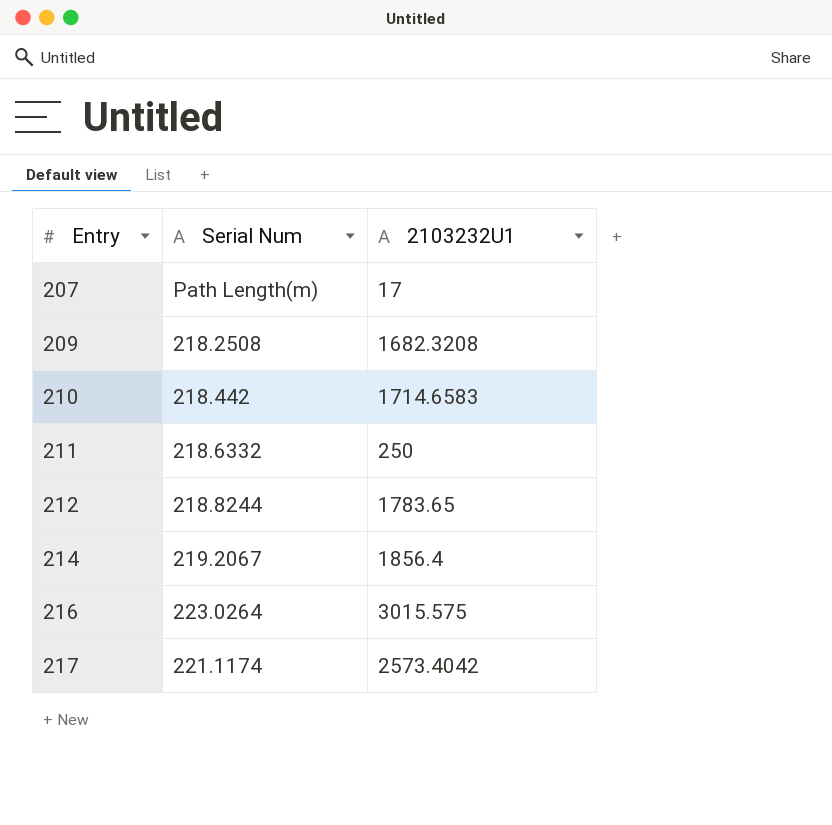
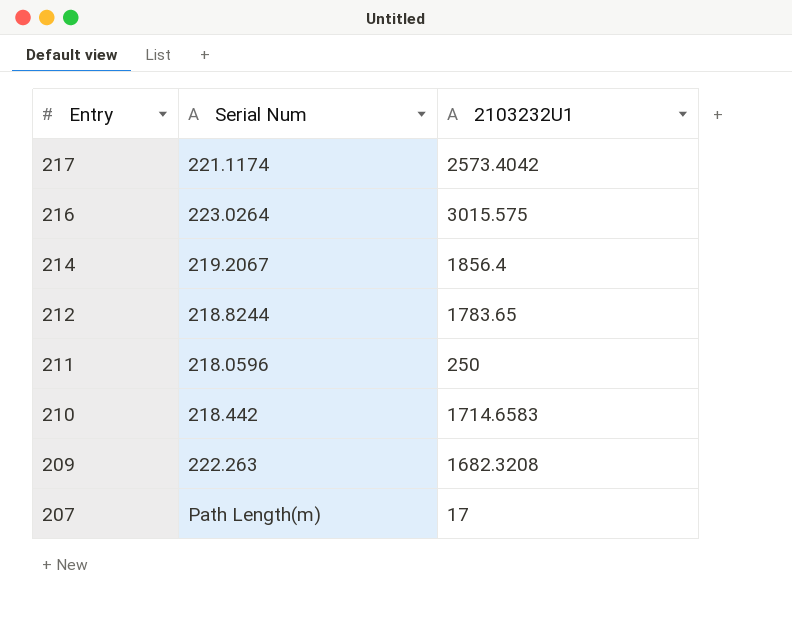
row order: Entry ascending -> Entry descending
211 | Serial Num: 218.6332 -> 218.0596
209 | Serial Num: 218.2508 -> 222.263

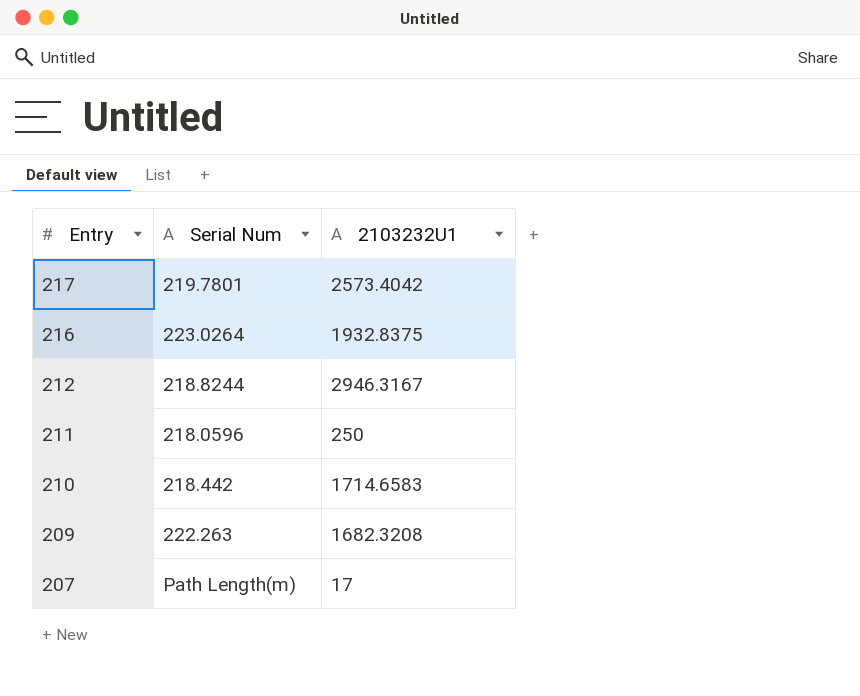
row 214: 219.2067 | 1856.4 -> none
217 | Serial Num: 221.1174 -> 219.7801
216 | 2103232U1: 3015.575 -> 1932.8375
212 | 2103232U1: 1783.65 -> 2946.3167

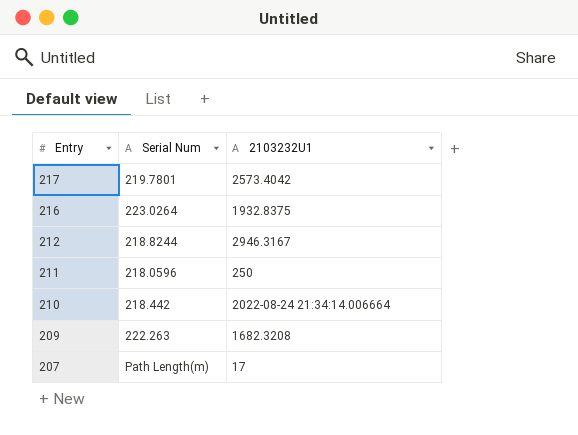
210 | 2103232U1: 1714.6583 -> 2022-08-24 21:34:14.006664

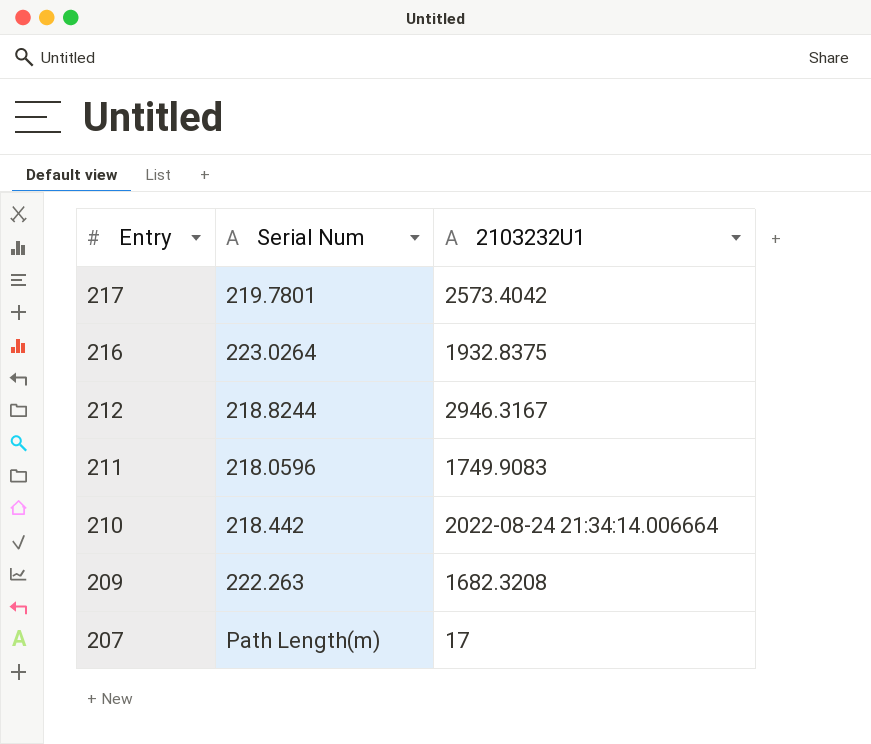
211 | 2103232U1: 250 -> 1749.9083

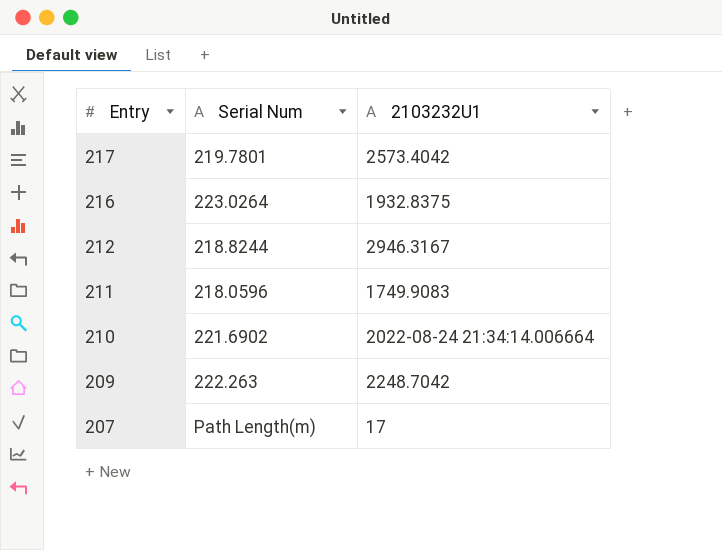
210 | Serial Num: 218.442 -> 221.6902
209 | 2103232U1: 1682.3208 -> 2248.7042

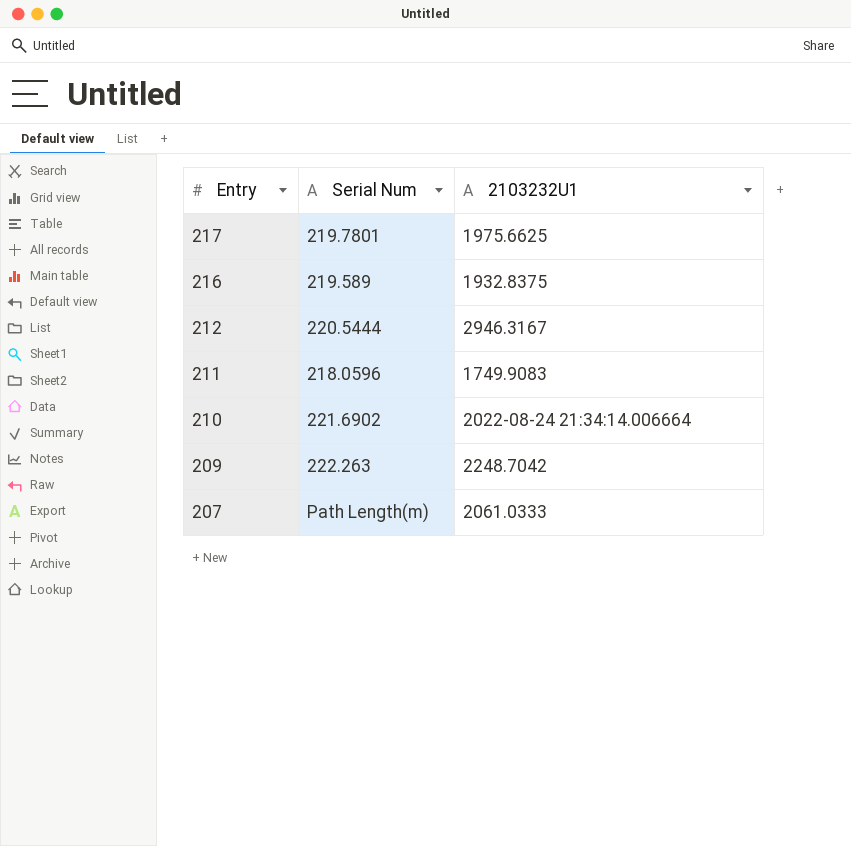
217 | 2103232U1: 2573.4042 -> 1975.6625
216 | Serial Num: 223.0264 -> 219.589
212 | Serial Num: 218.8244 -> 220.5444
207 | 2103232U1: 17 -> 2061.0333

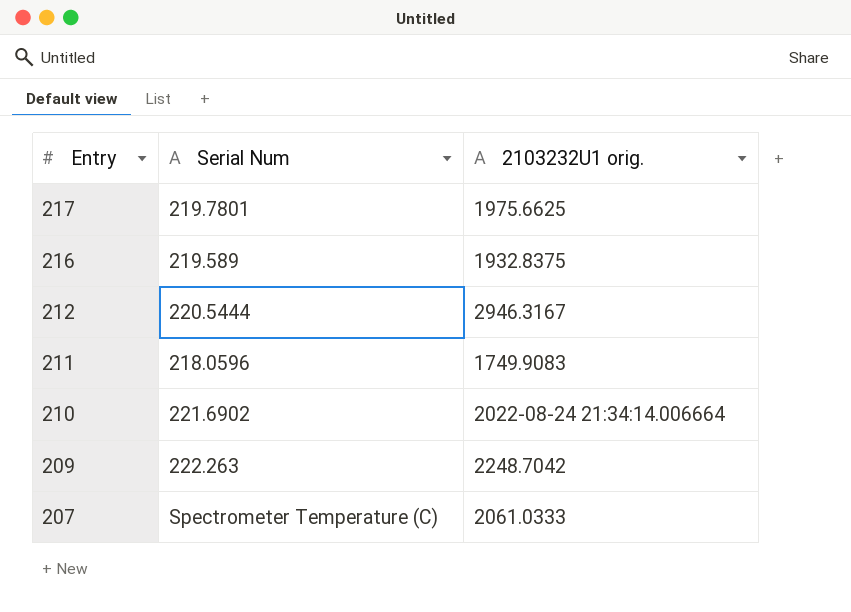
column name: 2103232U1 -> 2103232U1 orig.
207 | Serial Num: Path Length(m) -> Spectrometer Temperature (C)

